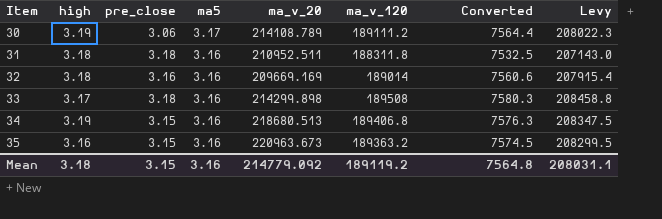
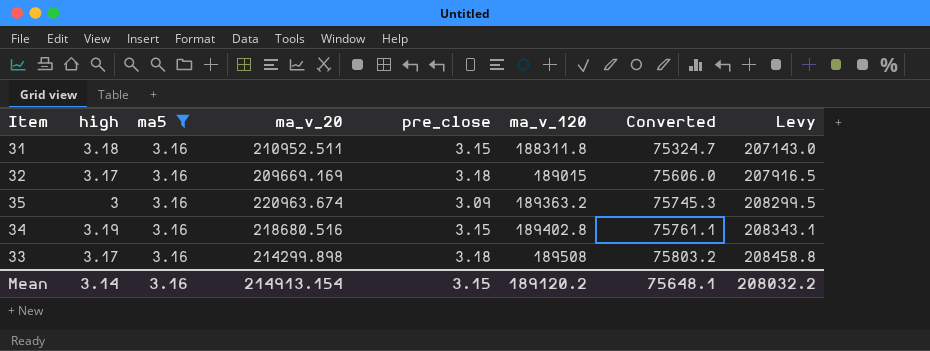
filter: none -> ma5 = 3.16
row order: Item ascending -> ma_v_120 ascending
column pre_close | position: 3 -> 5
column Converted | formula: [ma_v_120] * 0.04 -> [ma_v_120] * 0.4
31 | pre_close: 3.18 -> 3.15
32 | high: 3.18 -> 3.17
32 | pre_close: 3.16 -> 3.18
32 | ma_v_120: 189014 -> 189015
32 | Levy: 207915.4 -> 207916.5
35 | high: 3.16 -> 3
35 | ma_v_20: 220963.673 -> 220963.674
35 | pre_close: 3.15 -> 3.09
34 | ma_v_20: 218680.513 -> 218680.516
34 | ma_v_120: 189406.8 -> 189402.8
34 | Levy: 208347.5 -> 208343.1
Mean | high: 3.18 -> 3.14
Mean | ma_v_20: 214779.092 -> 214913.154
Mean | ma_v_120: 189119.2 -> 189120.2
Mean | Converted: 7564.8 -> 75648.1
Mean | Levy: 208031.1 -> 208032.2

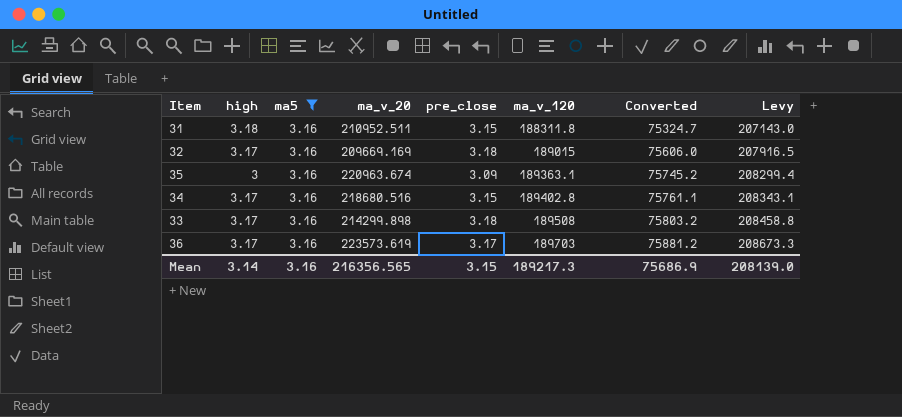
35 | ma_v_120: 189363.2 -> 189363.1
35 | Converted: 75745.3 -> 75745.2
35 | Levy: 208299.5 -> 208299.4
34 | high: 3.19 -> 3.17
row 36: none -> 3.17 | 3.16 | 223573.619 | 3.17 | 189703 | 75881.2 | 208673.3
Mean | ma_v_20: 214913.154 -> 216356.565
Mean | ma_v_120: 189120.2 -> 189217.3
Mean | Converted: 75648.1 -> 75686.9
Mean | Levy: 208032.2 -> 208139.0

